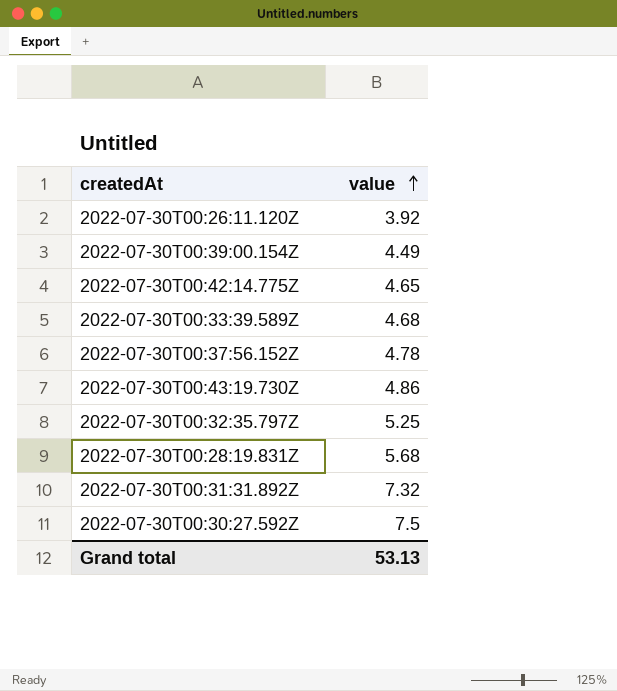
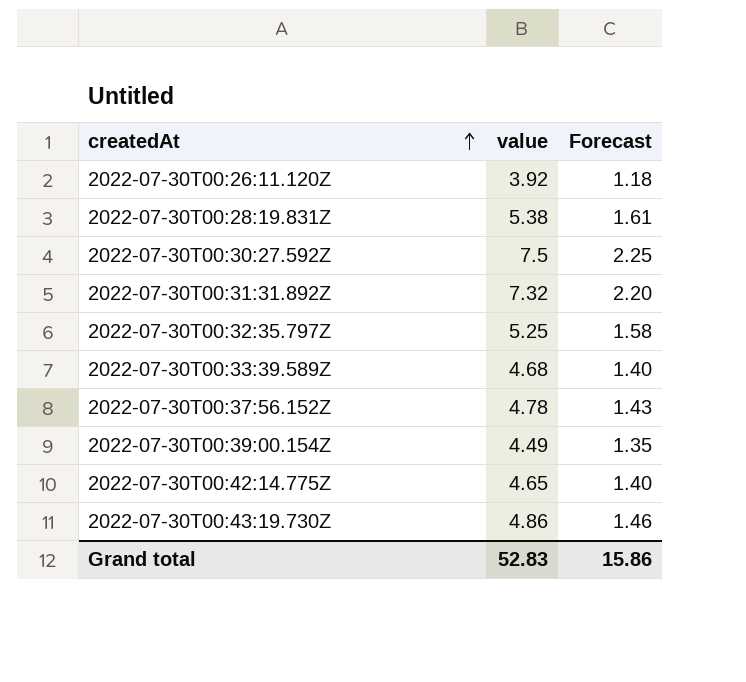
row order: value ascending -> createdAt ascending
column Forecast | formula: none -> [value] * 0.3
2022-07-30T00:28:19.831Z | value: 5.68 -> 5.38
Grand total | value: 53.13 -> 52.83

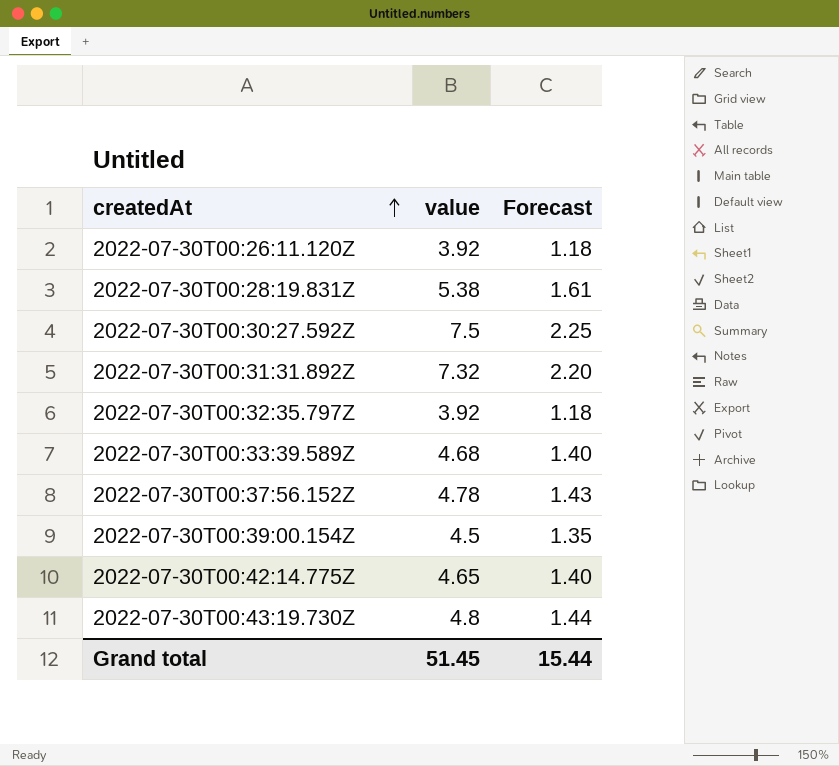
2022-07-30T00:32:35.797Z | value: 5.25 -> 3.92
2022-07-30T00:32:35.797Z | Forecast: 1.58 -> 1.18
2022-07-30T00:39:00.154Z | value: 4.49 -> 4.5
2022-07-30T00:43:19.730Z | value: 4.86 -> 4.8
2022-07-30T00:43:19.730Z | Forecast: 1.46 -> 1.44
Grand total | value: 52.83 -> 51.45
Grand total | Forecast: 15.86 -> 15.44

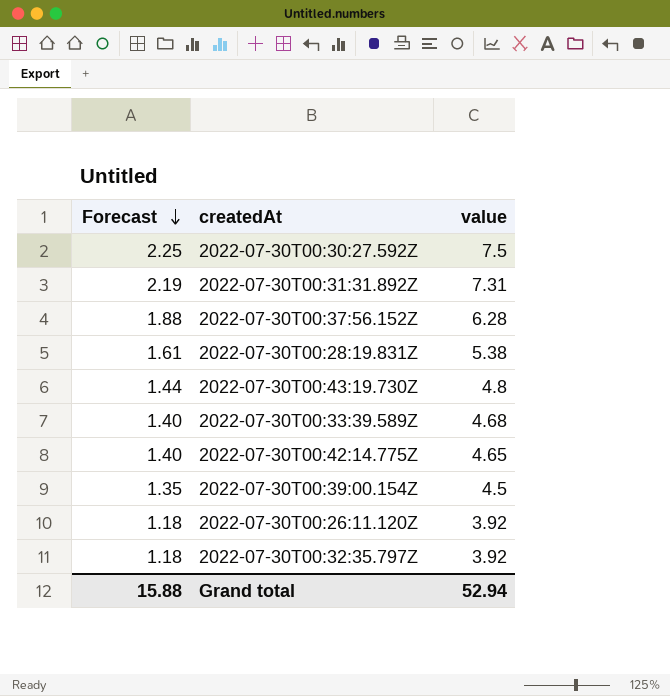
row order: createdAt ascending -> Forecast descending
column Forecast | position: 3 -> 1
2022-07-30T00:31:31.892Z | Forecast: 2.20 -> 2.19
2022-07-30T00:31:31.892Z | value: 7.32 -> 7.31
2022-07-30T00:37:56.152Z | Forecast: 1.43 -> 1.88
2022-07-30T00:37:56.152Z | value: 4.78 -> 6.28
Grand total | Forecast: 15.44 -> 15.88
Grand total | value: 51.45 -> 52.94

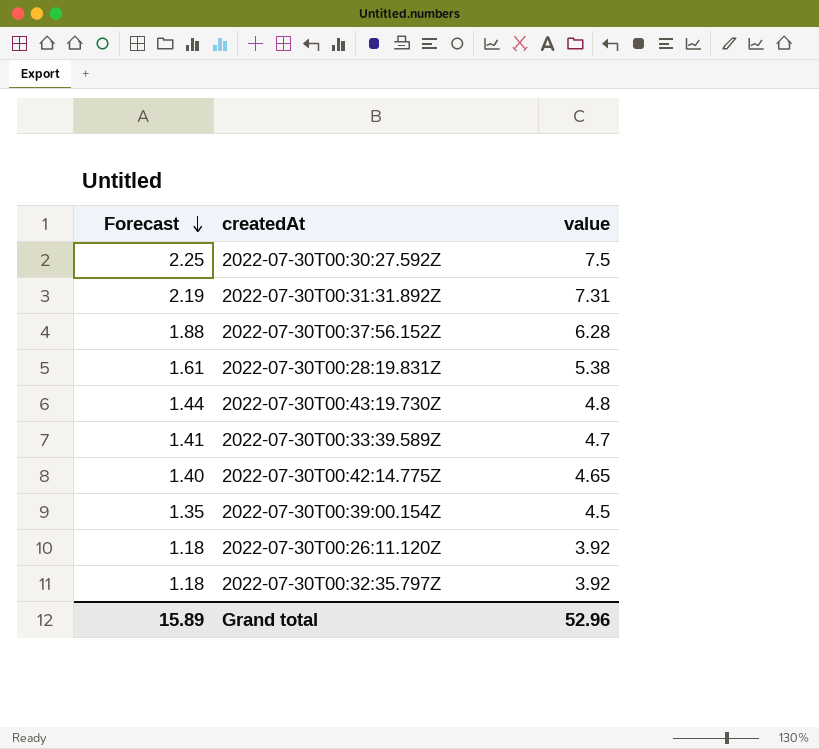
2022-07-30T00:33:39.589Z | Forecast: 1.40 -> 1.41
2022-07-30T00:33:39.589Z | value: 4.68 -> 4.7
Grand total | Forecast: 15.88 -> 15.89
Grand total | value: 52.94 -> 52.96

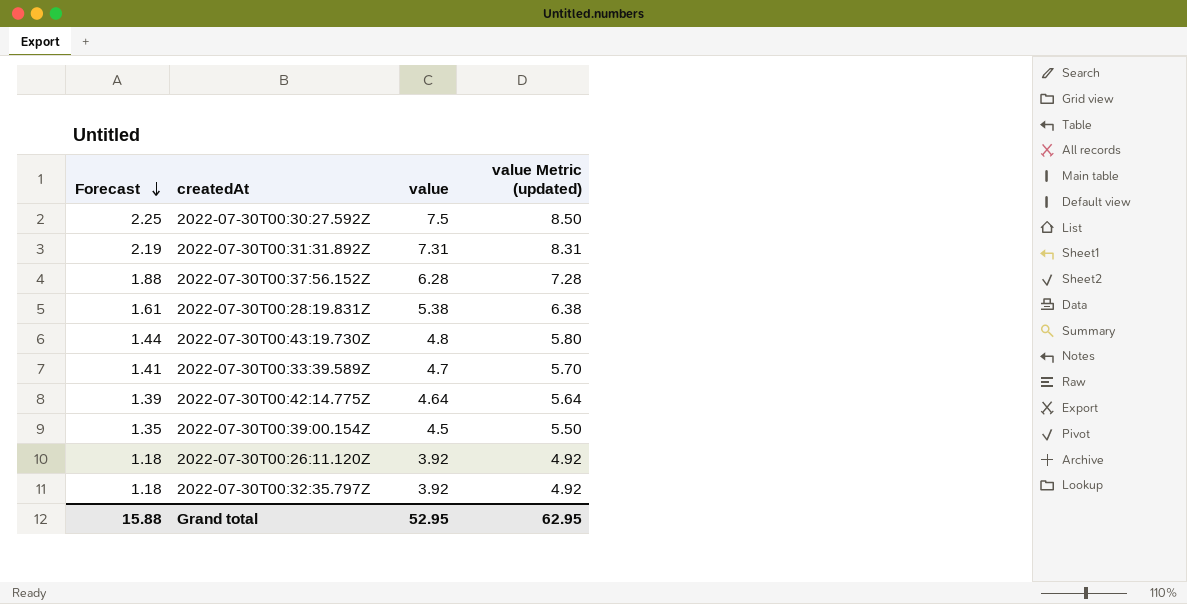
column value Metric (updated) | formula: none -> [value] + 1
2022-07-30T00:42:14.775Z | Forecast: 1.40 -> 1.39
2022-07-30T00:42:14.775Z | value: 4.65 -> 4.64
Grand total | Forecast: 15.89 -> 15.88
Grand total | value: 52.96 -> 52.95

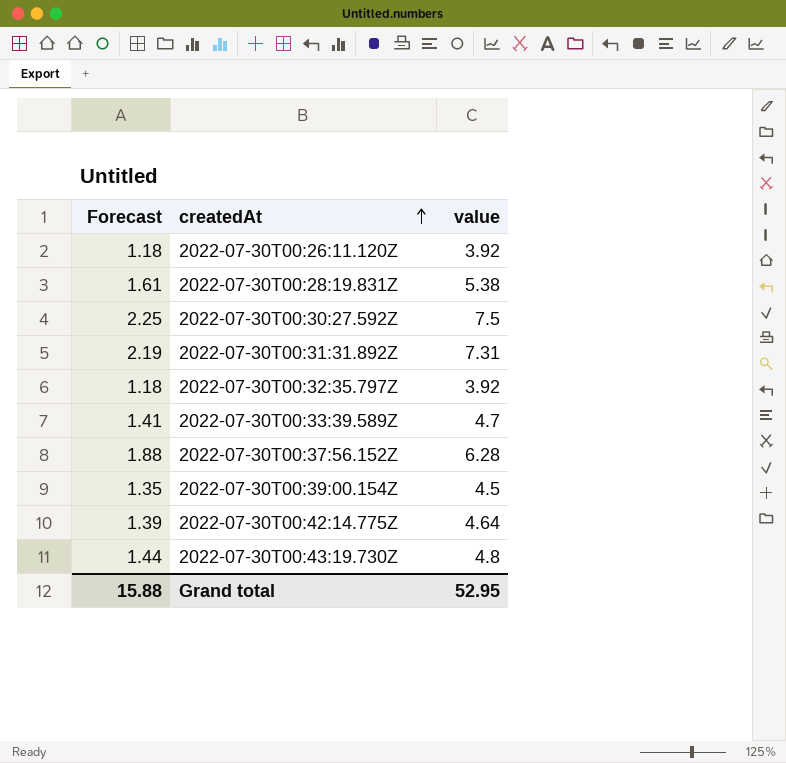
row order: Forecast descending -> createdAt ascending
column value Metric (updated) | formula: [value] + 1 -> none

